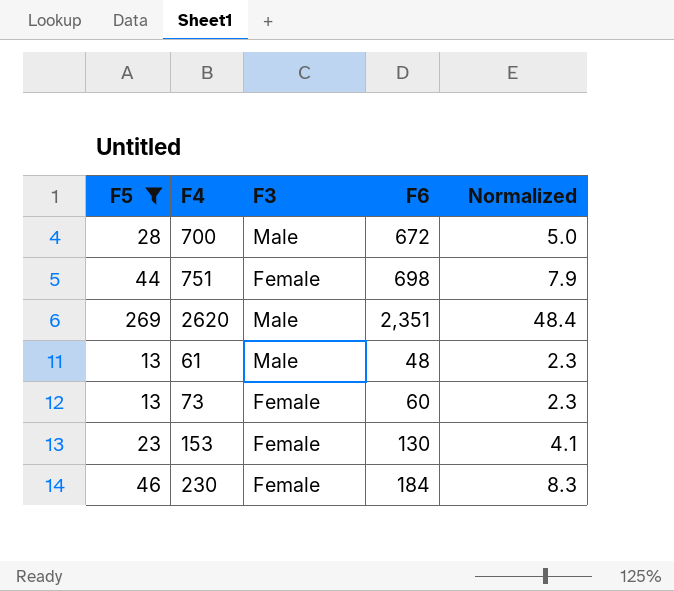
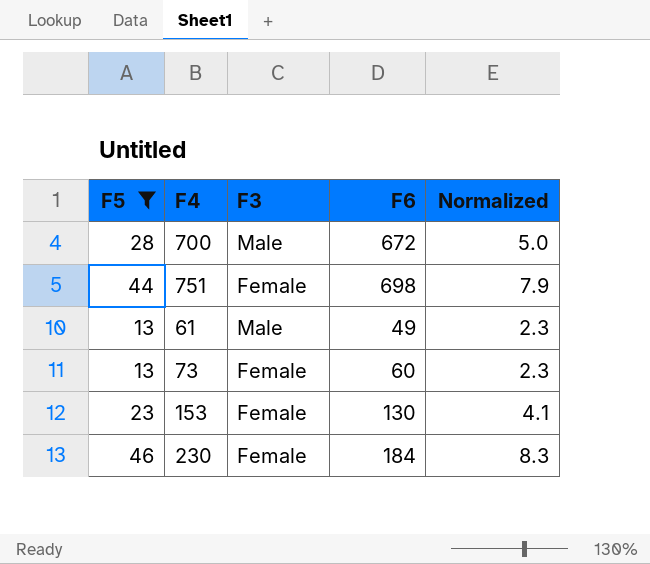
row 2620: 269 | Male | 2,351 | 48.4 -> none
61 | F6: 48 -> 49

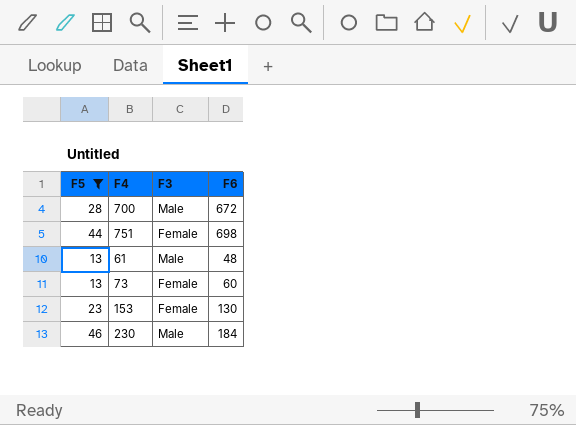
column Normalized | formula: [F5] * 0.18 -> none
61 | F6: 49 -> 48
230 | F3: Female -> Male

